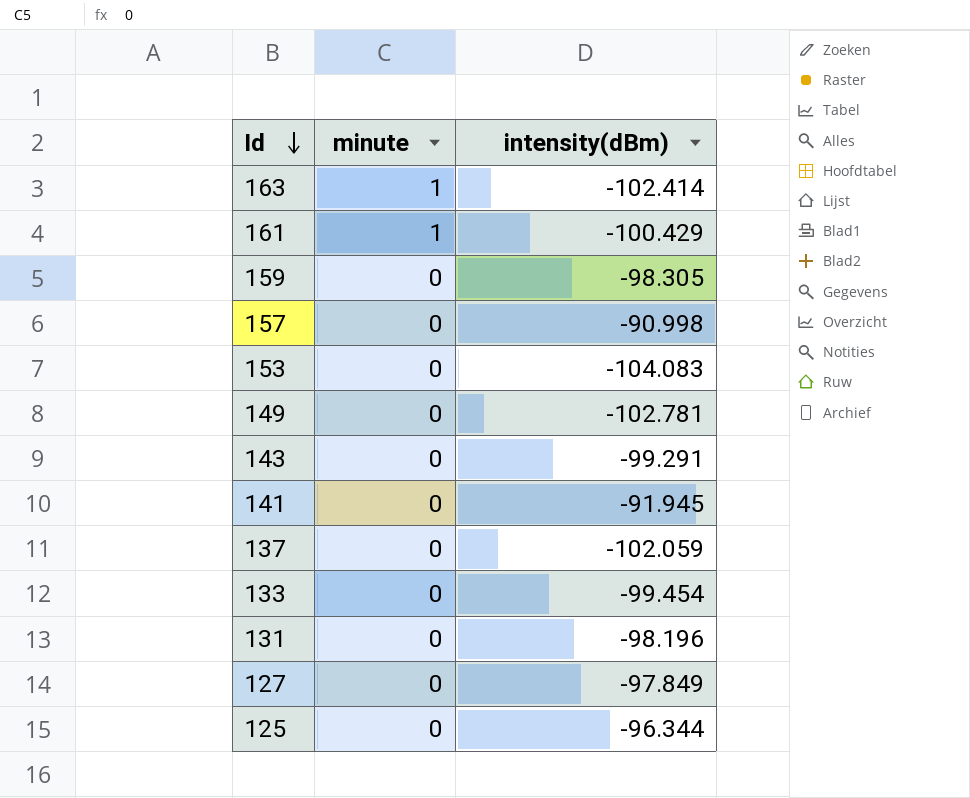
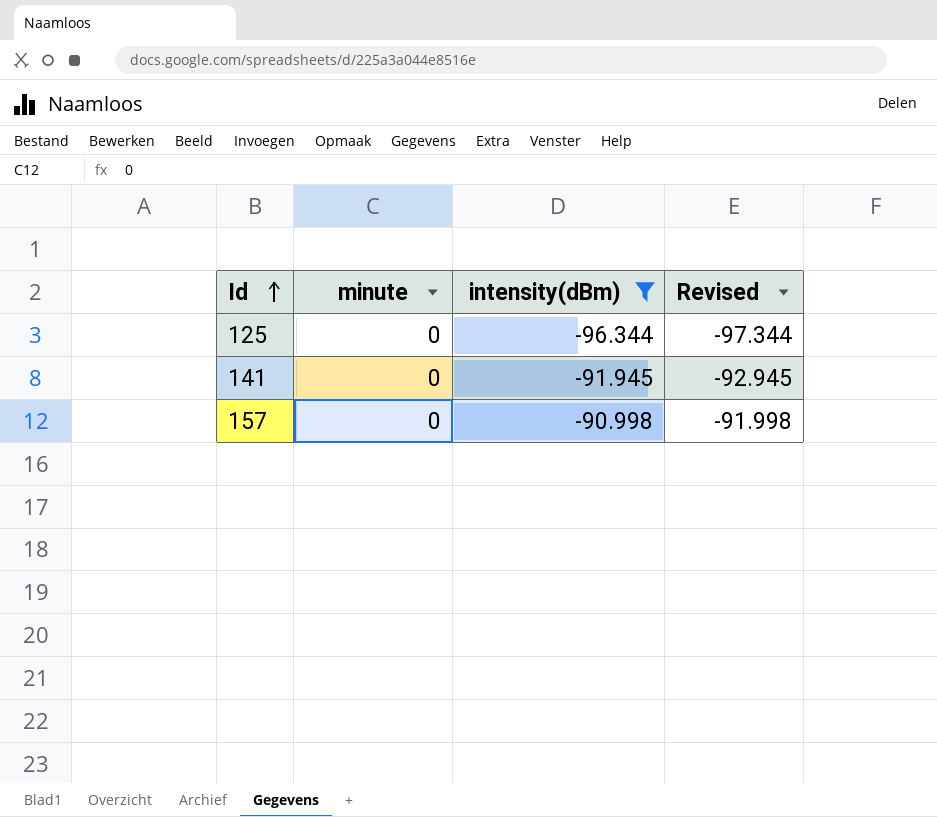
filter: none -> intensity(dBm) >= -96.344
row order: Id descending -> Id ascending
column Revised | formula: none -> [intensity(dBm)] - 1

